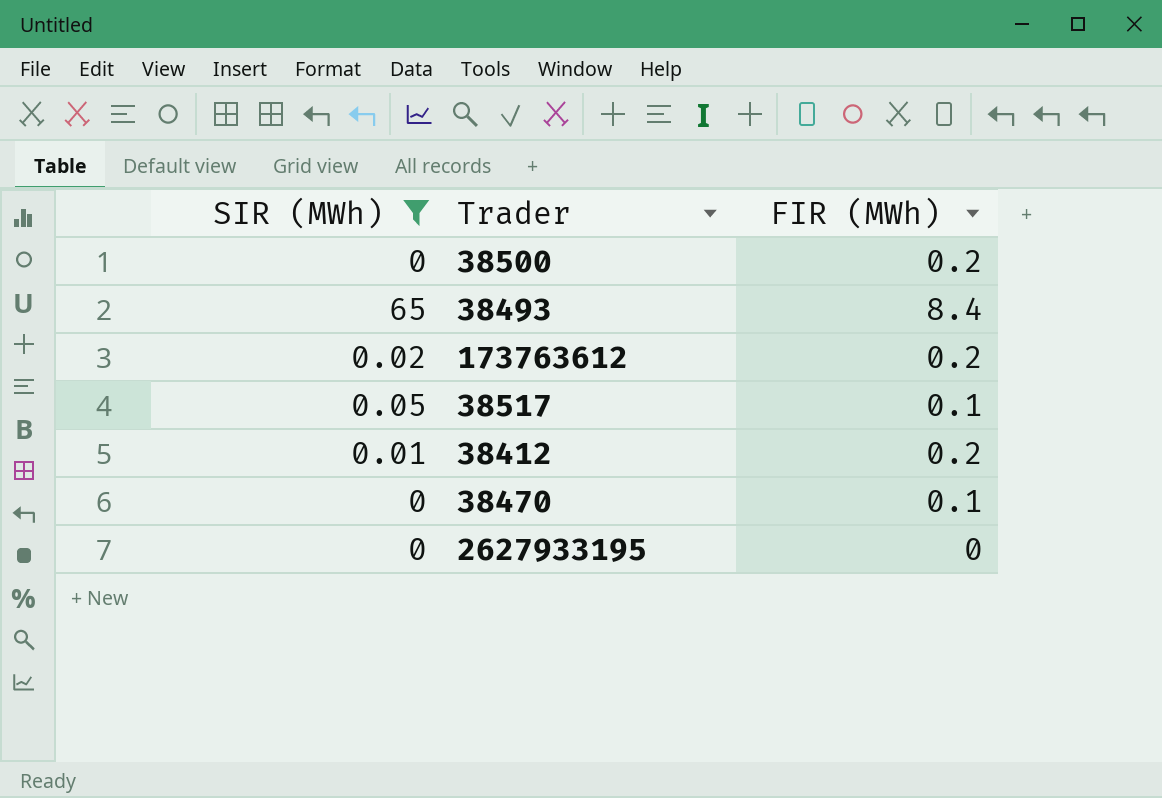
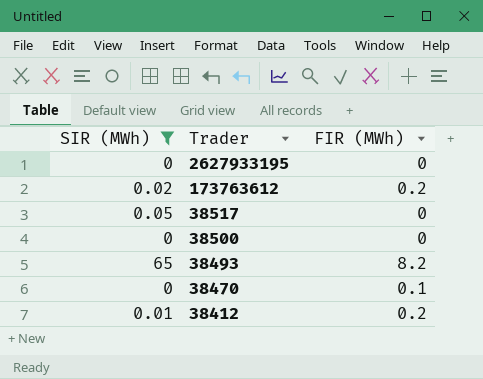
row order: none -> Trader descending
38517 | FIR (MWh): 0.1 -> 0
38500 | FIR (MWh): 0.2 -> 0
38493 | FIR (MWh): 8.4 -> 8.2

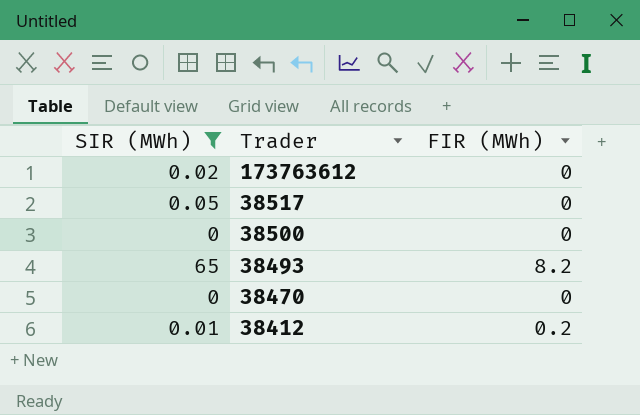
row 2627933195: 0 | 0 -> none
173763612 | FIR (MWh): 0.2 -> 0
38470 | FIR (MWh): 0.1 -> 0

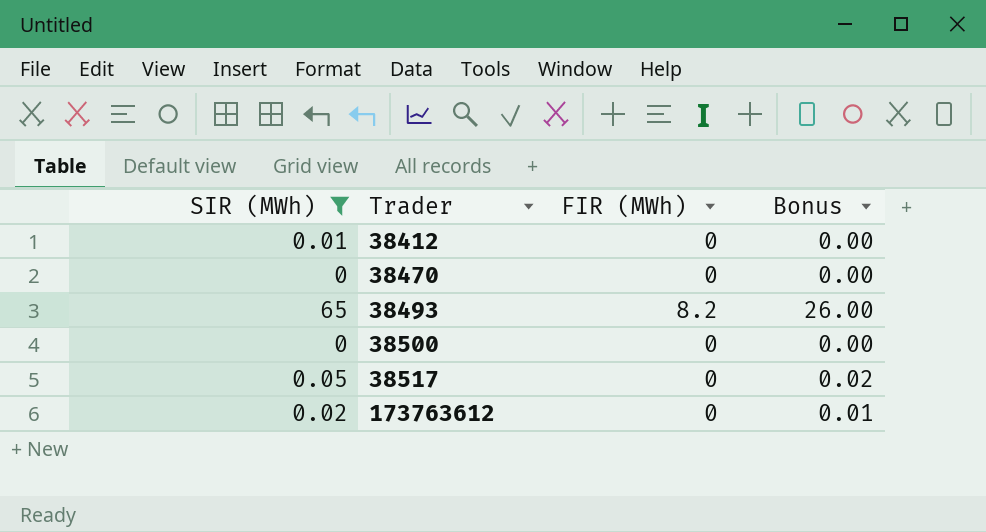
row order: Trader descending -> Trader ascending
column Bonus | formula: none -> [SIR (MWh)] * 0.4
38412 | FIR (MWh): 0.2 -> 0

